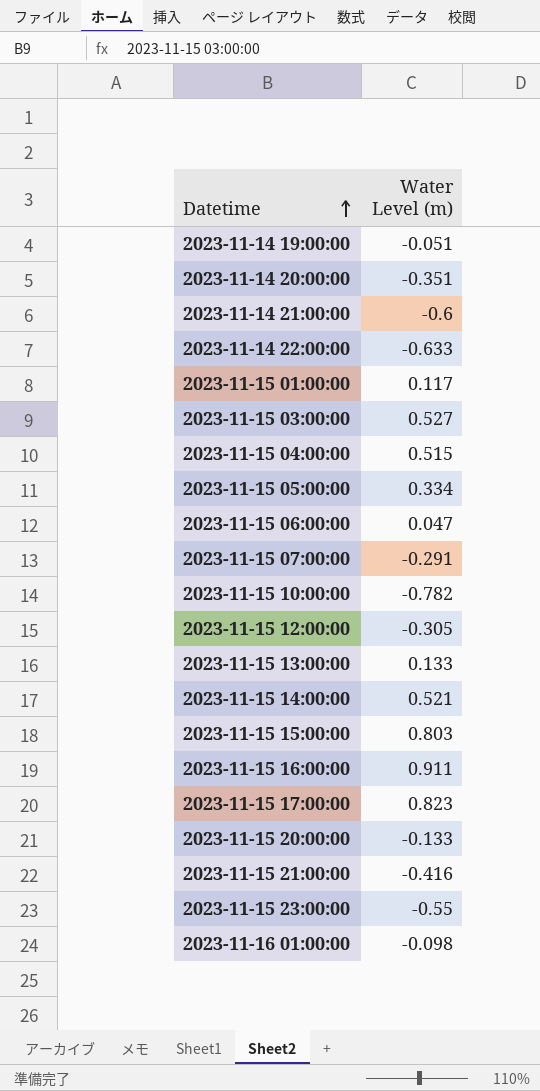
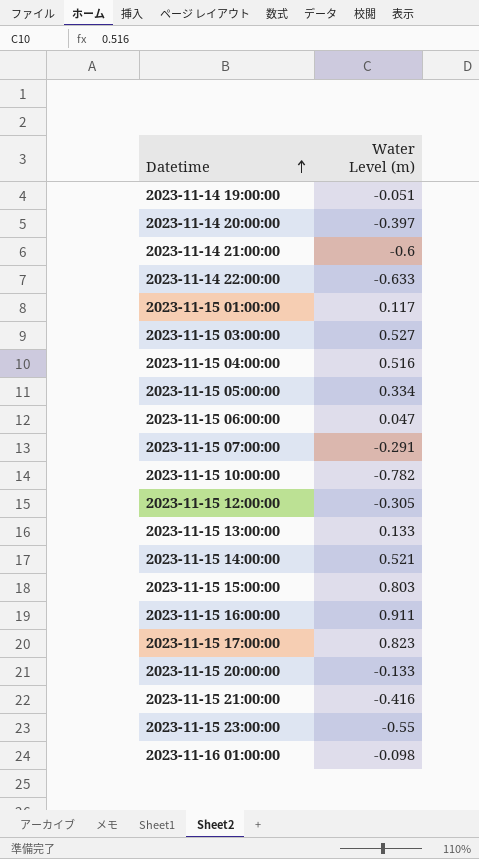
2023-11-14 20:00:00 | Water Level (m): -0.351 -> -0.397
2023-11-15 04:00:00 | Water Level (m): 0.515 -> 0.516

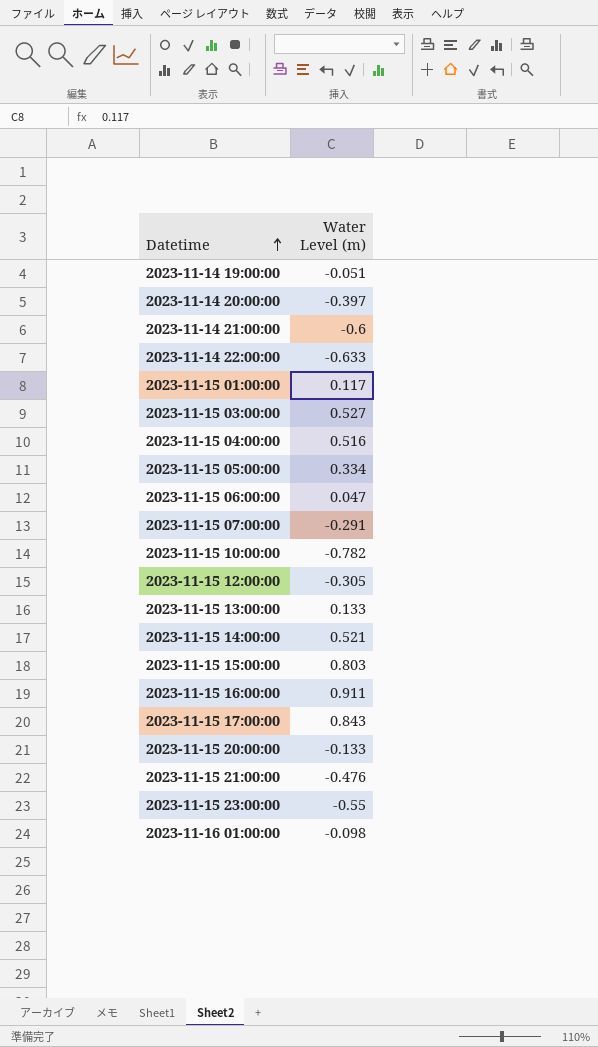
2023-11-15 17:00:00 | Water Level (m): 0.823 -> 0.843
2023-11-15 21:00:00 | Water Level (m): -0.416 -> -0.476

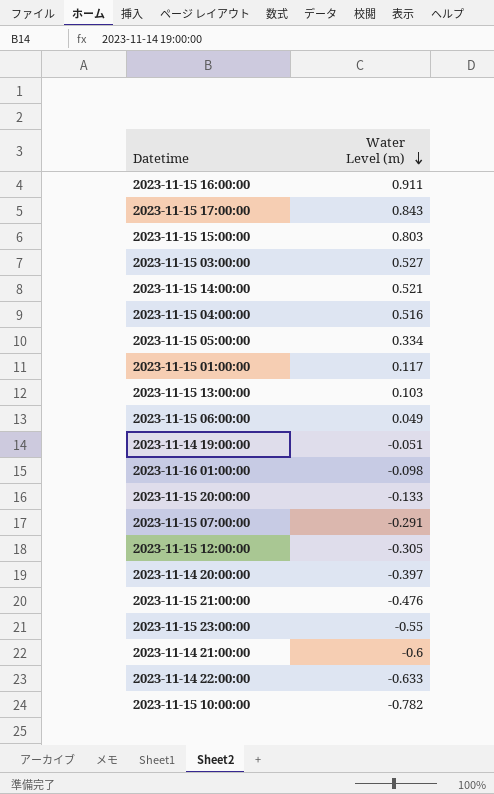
row order: Datetime ascending -> Water Level (m) descending
2023-11-15 13:00:00 | Water Level (m): 0.133 -> 0.103
2023-11-15 06:00:00 | Water Level (m): 0.047 -> 0.049

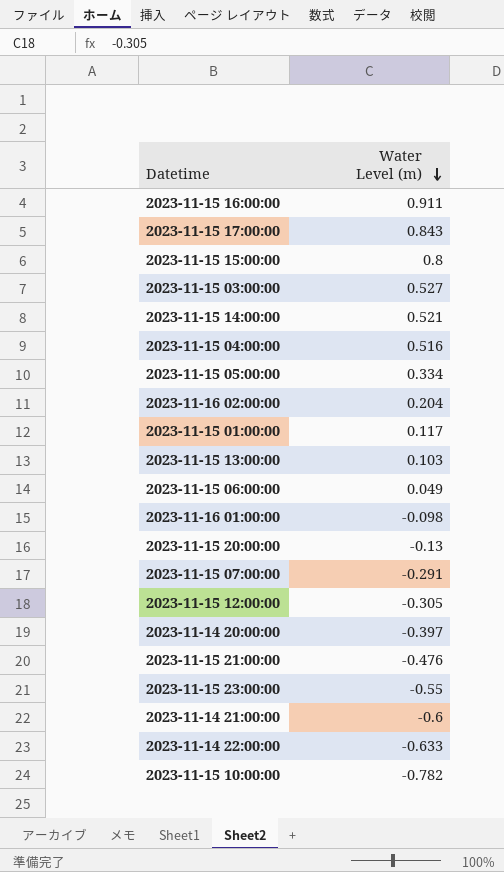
row 2023-11-14 19:00:00: -0.051 -> none
2023-11-15 15:00:00 | Water Level (m): 0.803 -> 0.8
row 2023-11-16 02:00:00: none -> 0.204
2023-11-15 20:00:00 | Water Level (m): -0.133 -> -0.13

